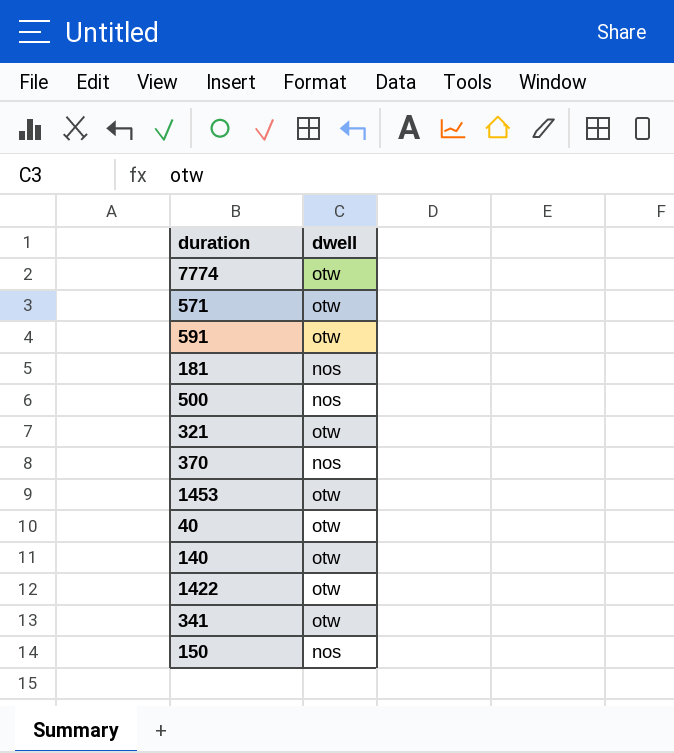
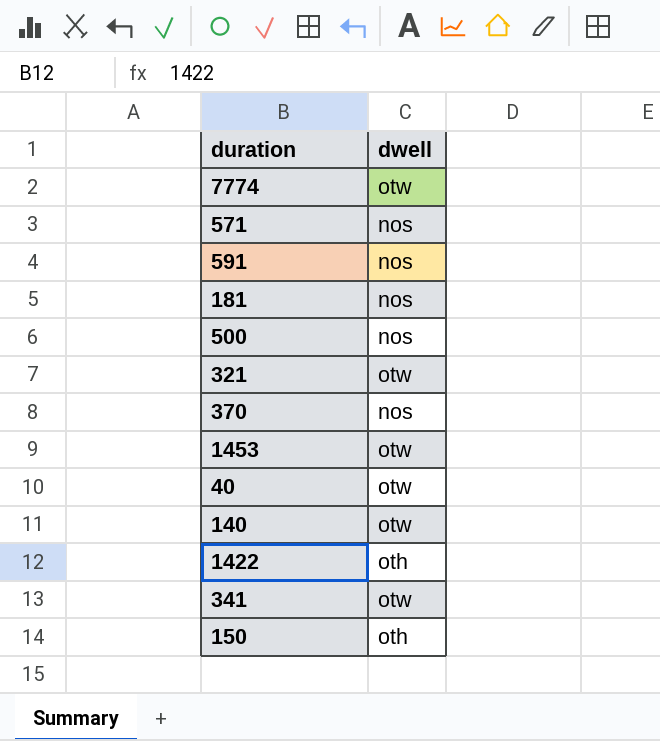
571 | dwell: otw -> nos
591 | dwell: otw -> nos
1422 | dwell: otw -> oth
150 | dwell: nos -> oth

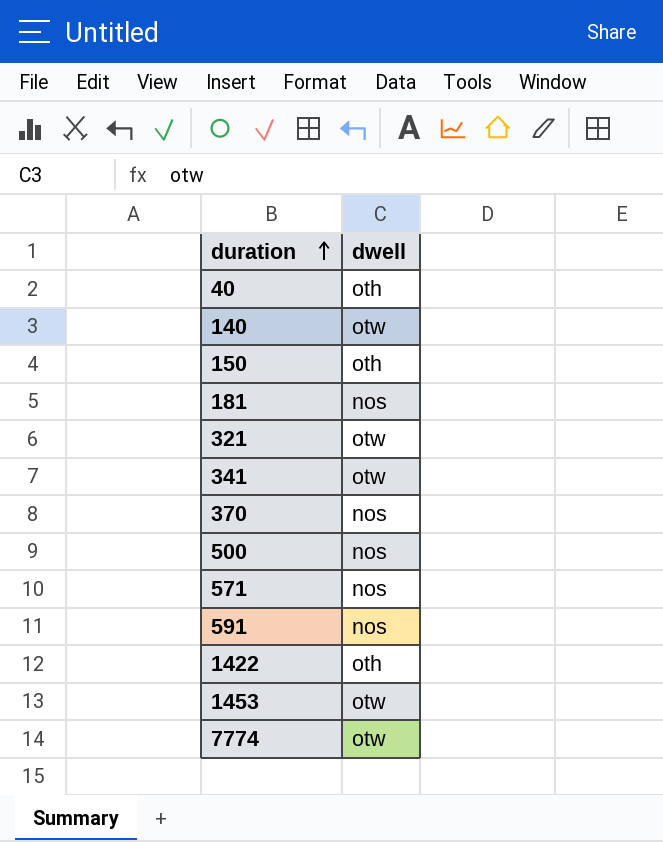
row order: none -> duration ascending
40 | dwell: otw -> oth

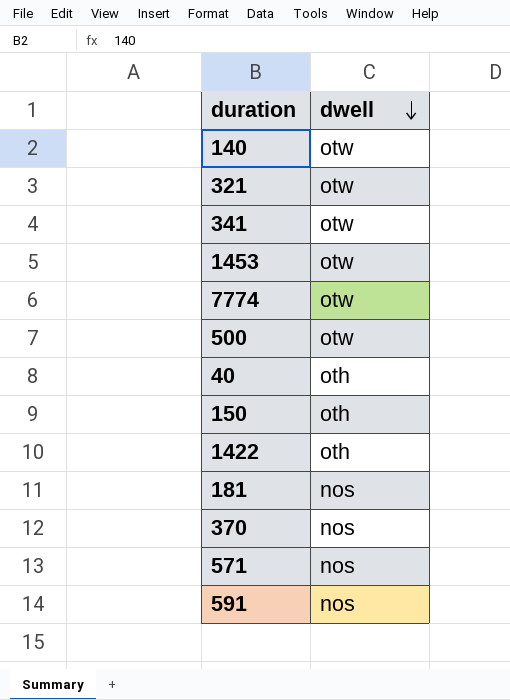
row order: duration ascending -> dwell descending
500 | dwell: nos -> otw

